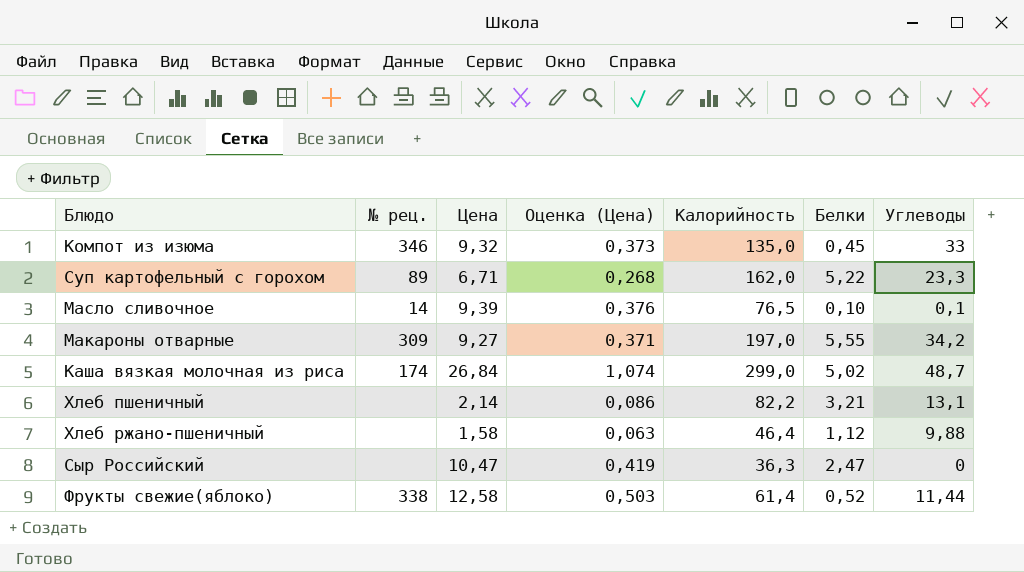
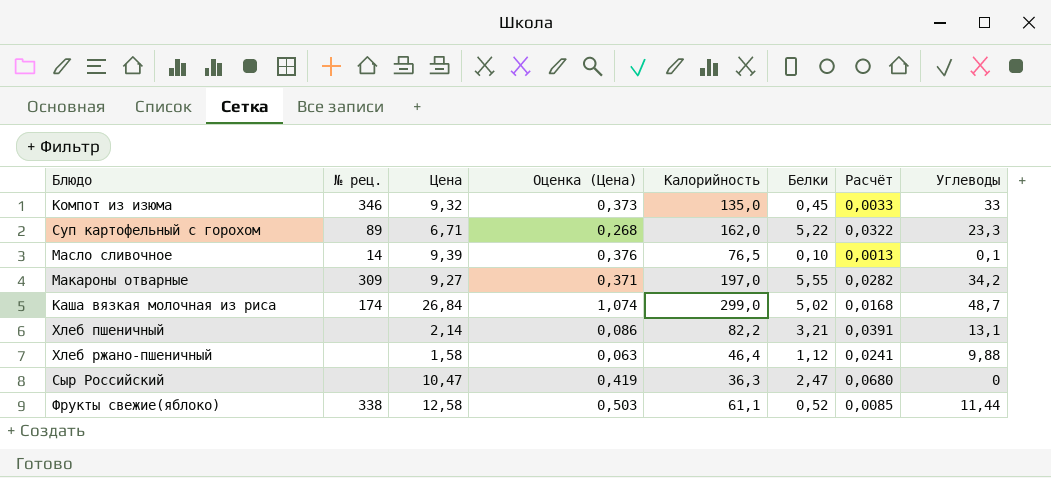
column Расчёт | formula: none -> [Белки] / [Калорийность]
Фрукты свежие(яблоко) | Калорийность: 61,4 -> 61,1

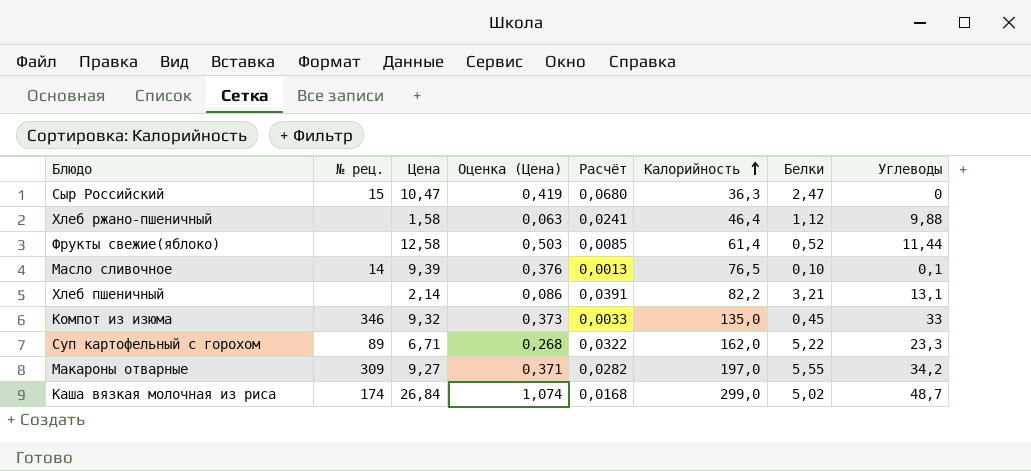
row order: none -> Калорийность ascending
column Расчёт | position: 7 -> 5
Сыр Российский | № рец.: none -> 15
Фрукты свежие(яблоко) | № рец.: 338 -> none
Фрукты свежие(яблоко) | Калорийность: 61,1 -> 61,4

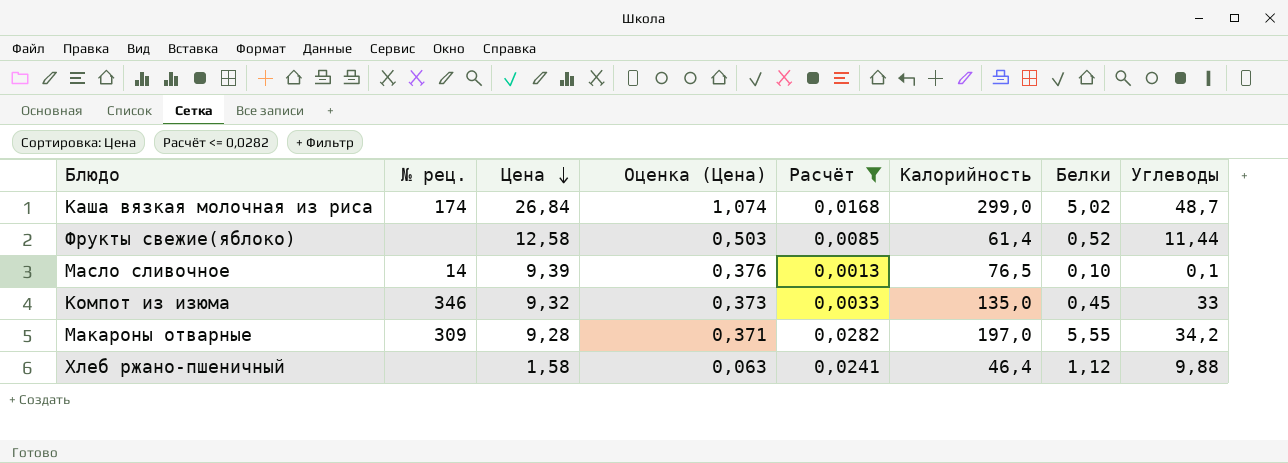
filter: none -> Расчёт <= 0,0282
row order: Калорийность ascending -> Цена descending
Макароны отварные | Цена: 9,27 -> 9,28

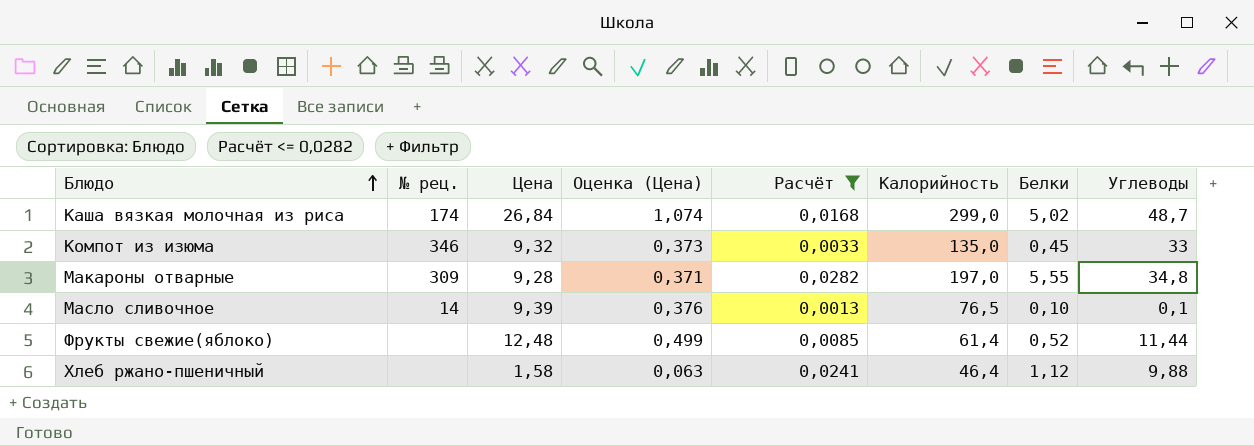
row order: Цена descending -> Блюдо ascending
Макароны отварные | Углеводы: 34,2 -> 34,8
Фрукты свежие(яблоко) | Цена: 12,58 -> 12,48
Фрукты свежие(яблоко) | Оценка (Цена): 0,503 -> 0,499

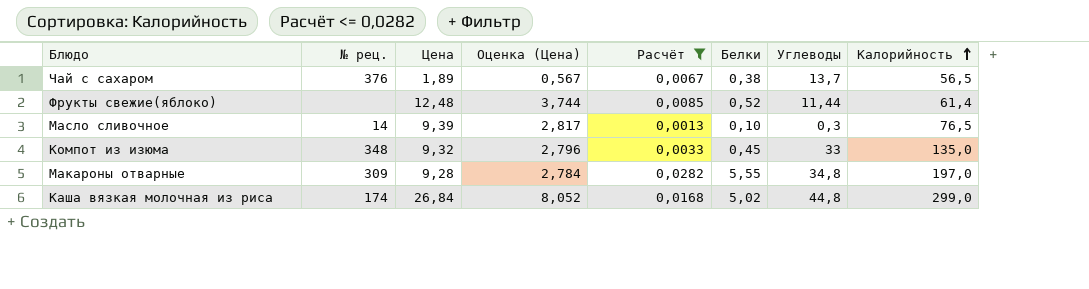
row order: Блюдо ascending -> Калорийность ascending
column Оценка (Цена) | formula: [Цена] * 0,04 -> [Цена] * 0,3
column Калорийность | position: 6 -> 8
row Хлеб ржано-пшеничный: none | 1,58 | 0,063 | 0,0241 | 46,4 | 1,12 | 9,88 -> none
row Чай с сахаром: none -> 376 | 1,89 | 0,567 | 0,0067 | 0,38 | 13,7 | 56,5
Масло сливочное | Углеводы: 0,1 -> 0,3
Компот из изюма | № рец.: 346 -> 348
Каша вязкая молочная из риса | Углеводы: 48,7 -> 44,8

